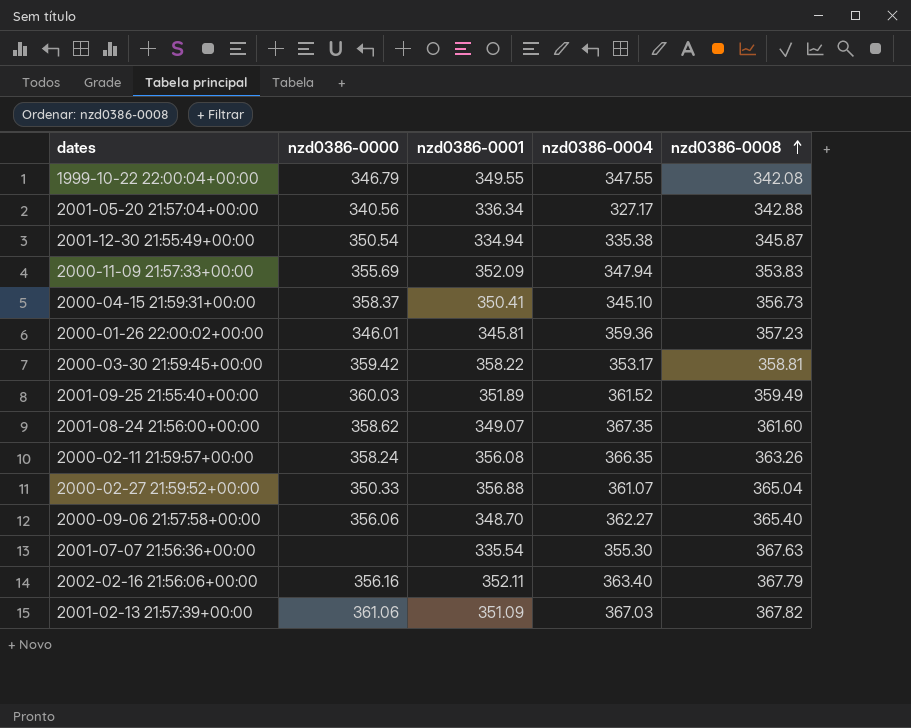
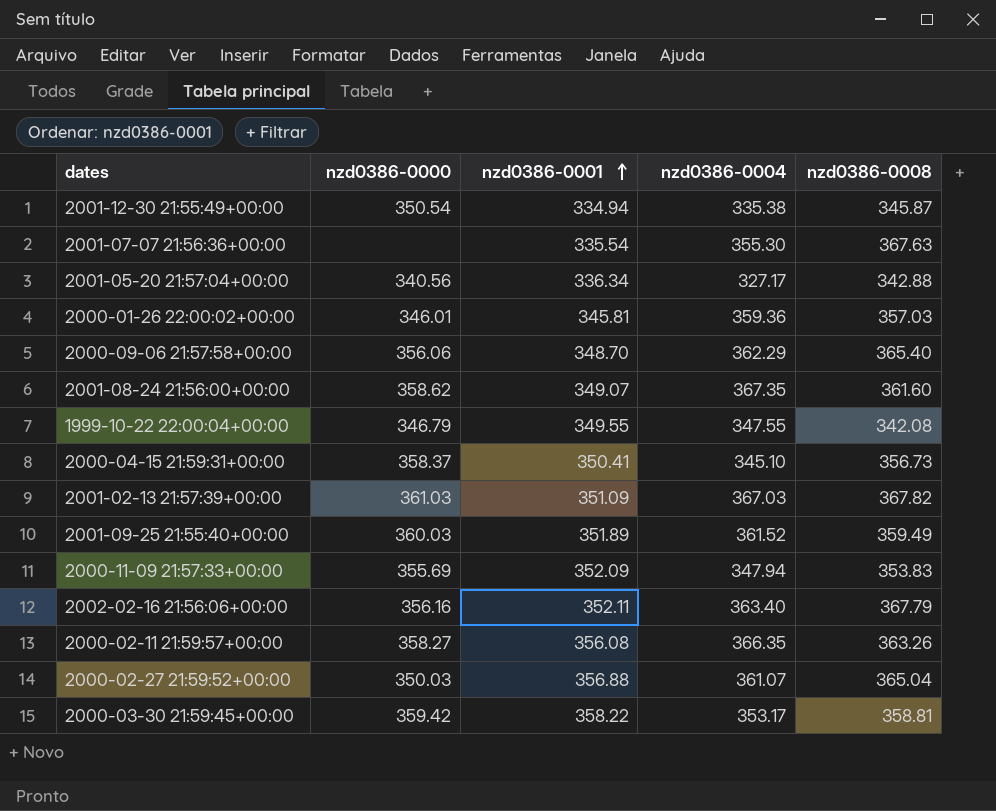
row order: nzd0386-0008 ascending -> nzd0386-0001 ascending
2000-01-26 22:00:02+00:00 | nzd0386-0008: 357.23 -> 357.03
2000-09-06 21:57:58+00:00 | nzd0386-0004: 362.27 -> 362.29
2001-02-13 21:57:39+00:00 | nzd0386-0000: 361.06 -> 361.03
2000-02-11 21:59:57+00:00 | nzd0386-0000: 358.24 -> 358.27
2000-02-27 21:59:52+00:00 | nzd0386-0000: 350.33 -> 350.03

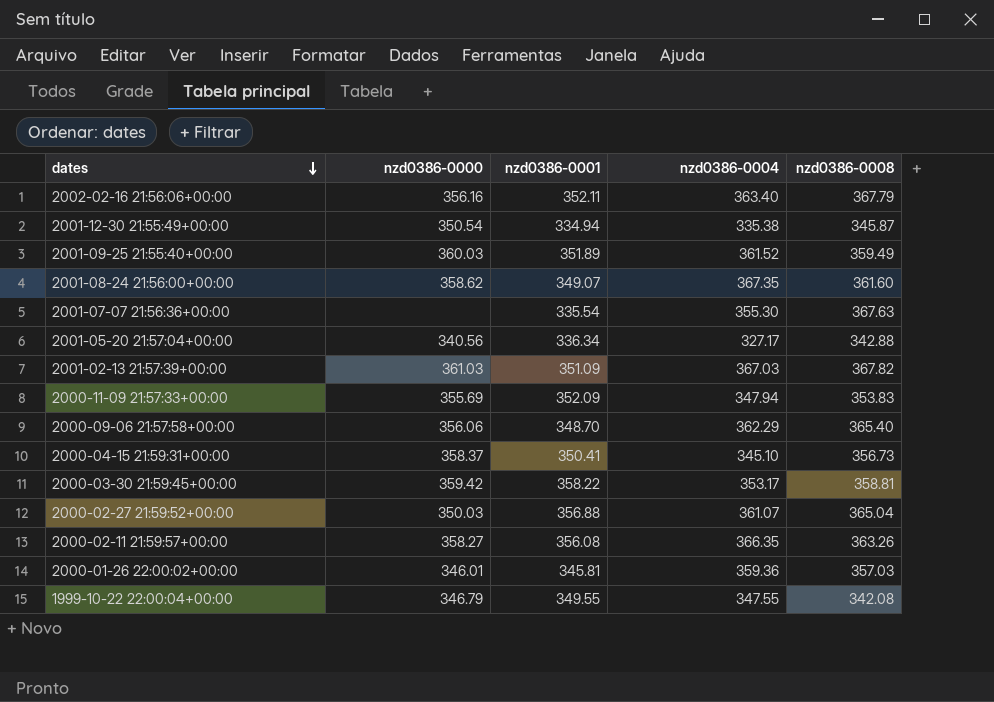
row order: nzd0386-0001 ascending -> dates descending

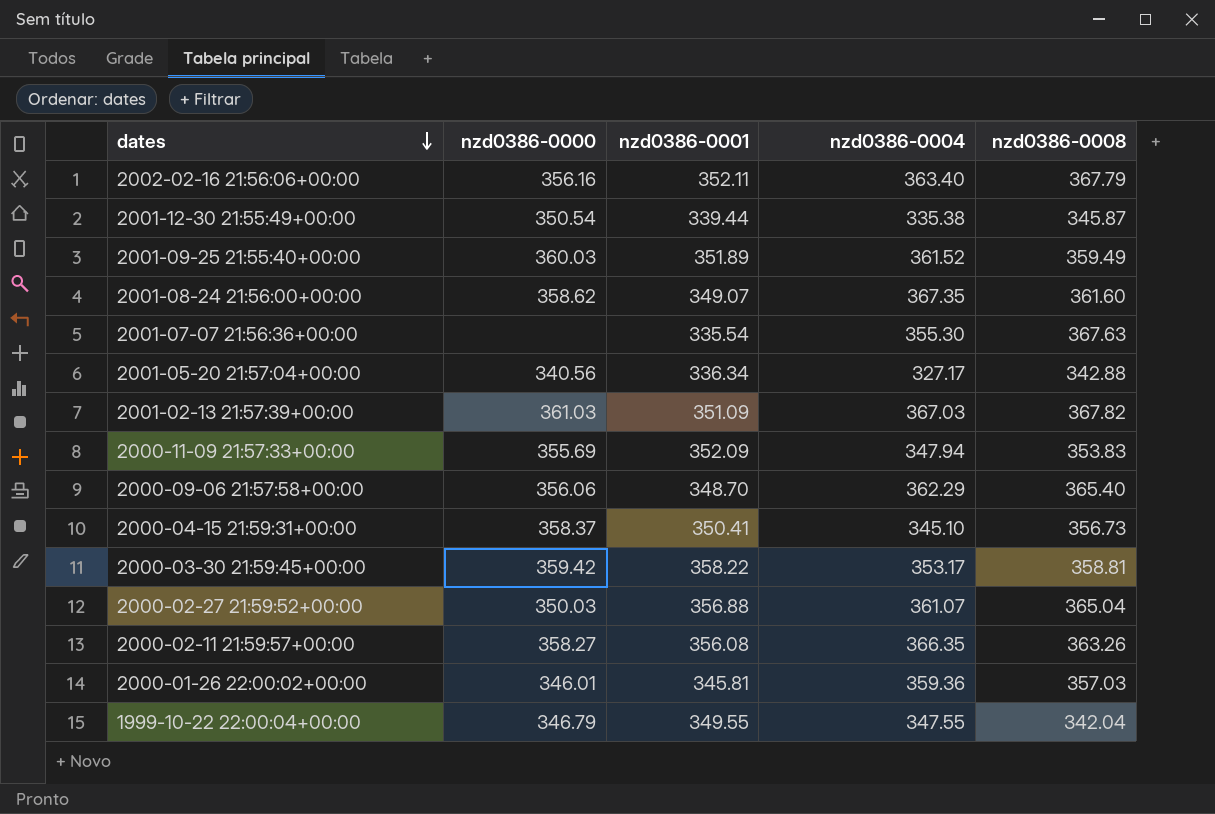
2001-12-30 21:55:49+00:00 | nzd0386-0001: 334.94 -> 339.44
1999-10-22 22:00:04+00:00 | nzd0386-0008: 342.08 -> 342.04

